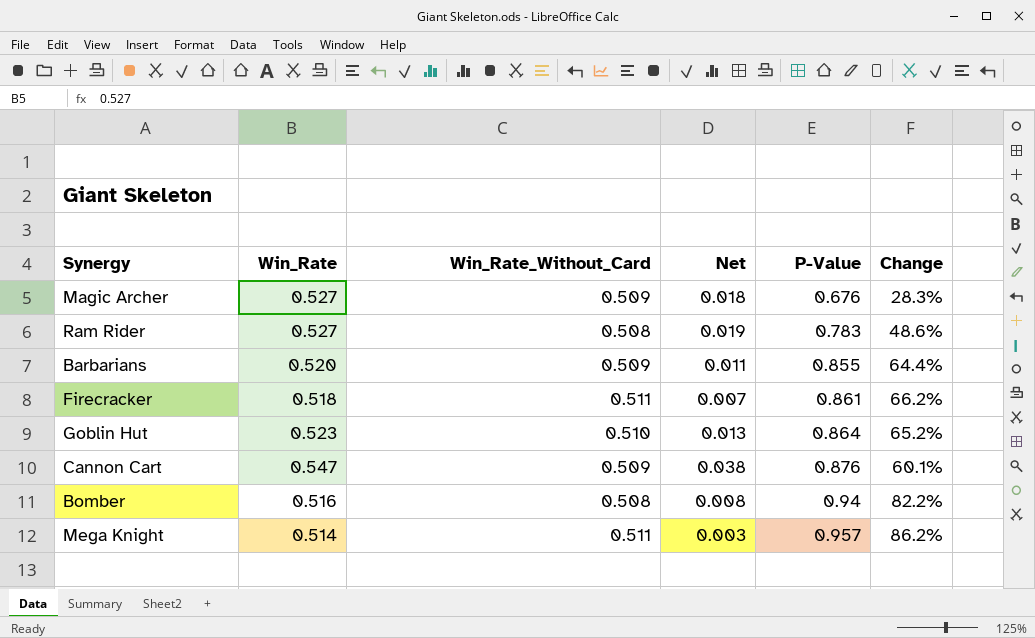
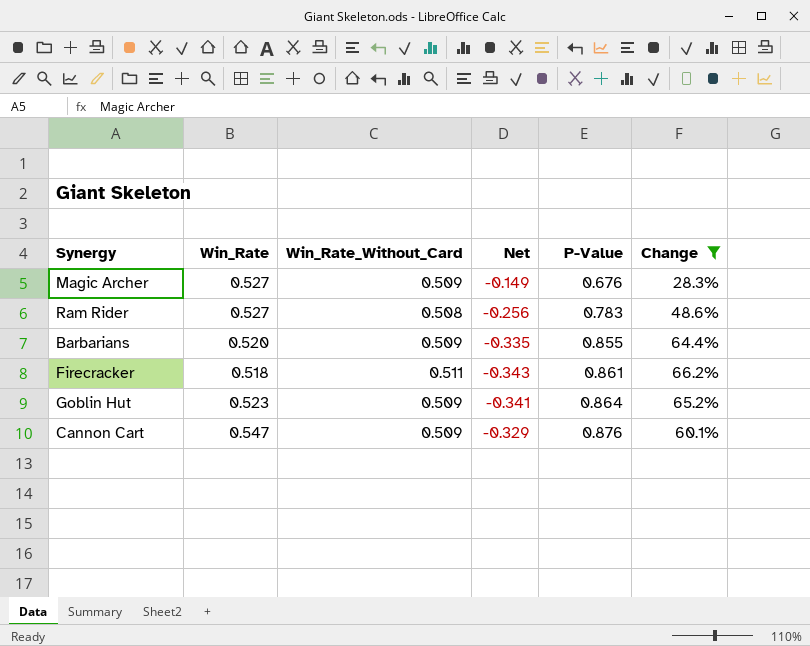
filter: none -> Change <= 66.2%
column Net | formula: [Win_Rate] - [Win_Rate_Without_Card] -> [Win_Rate] - [P-Value]
Goblin Hut | Win_Rate_Without_Card: 0.510 -> 0.509

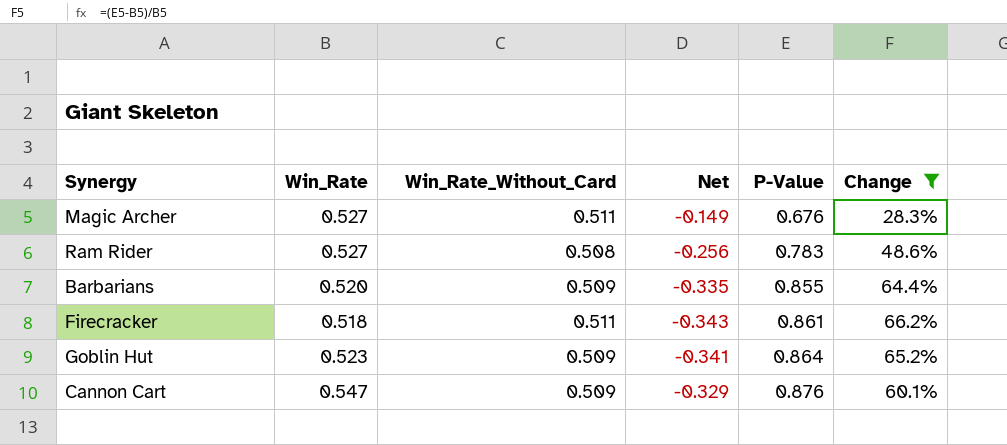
Magic Archer | Win_Rate_Without_Card: 0.509 -> 0.511

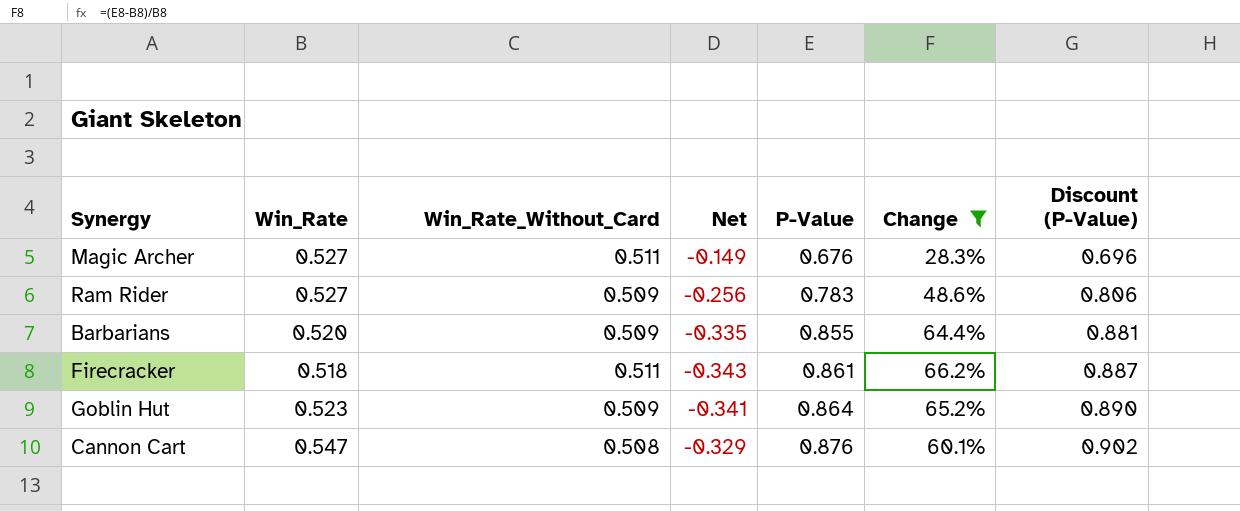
column Discount (P-Value) | formula: none -> [P-Value] * 1.03
Ram Rider | Win_Rate_Without_Card: 0.508 -> 0.509
Cannon Cart | Win_Rate_Without_Card: 0.509 -> 0.508

